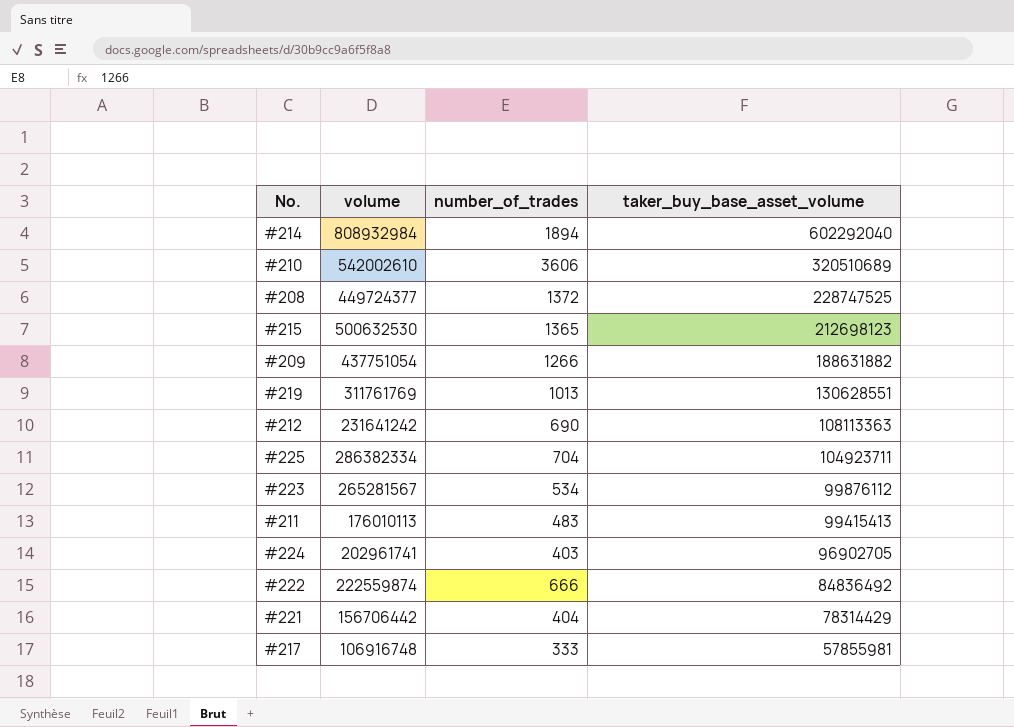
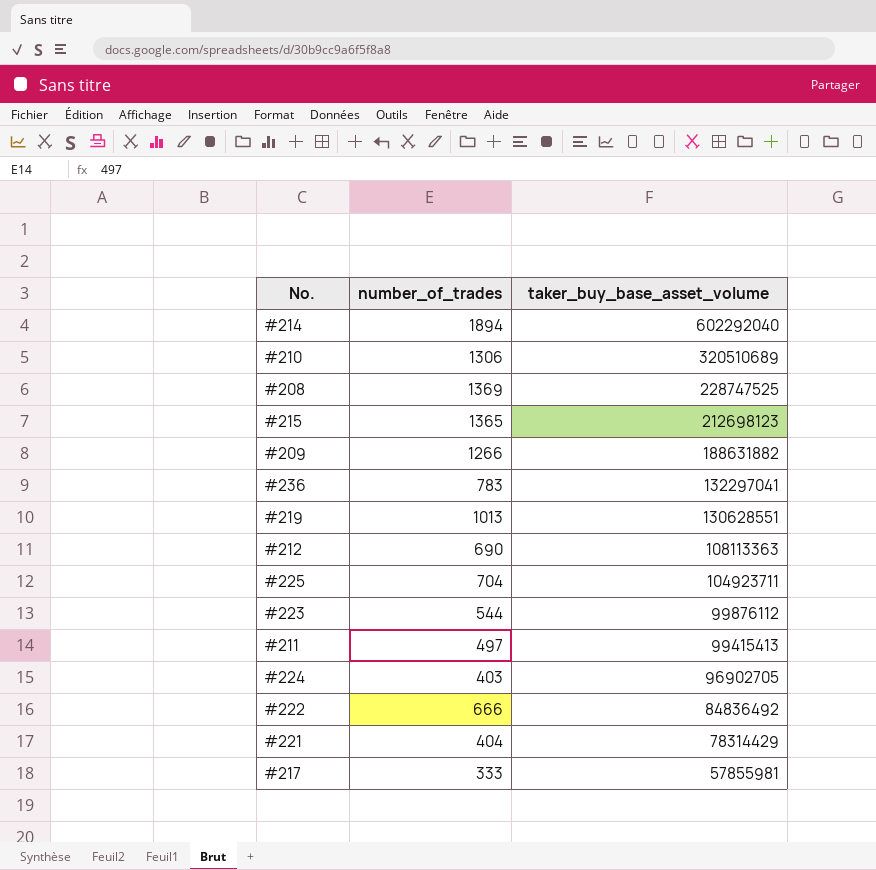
column volume | position: 2 -> none
#210 | number_of_trades: 3606 -> 1306
#208 | number_of_trades: 1372 -> 1369
row #236: none -> 783 | 132297041
#223 | number_of_trades: 534 -> 544
#211 | number_of_trades: 483 -> 497

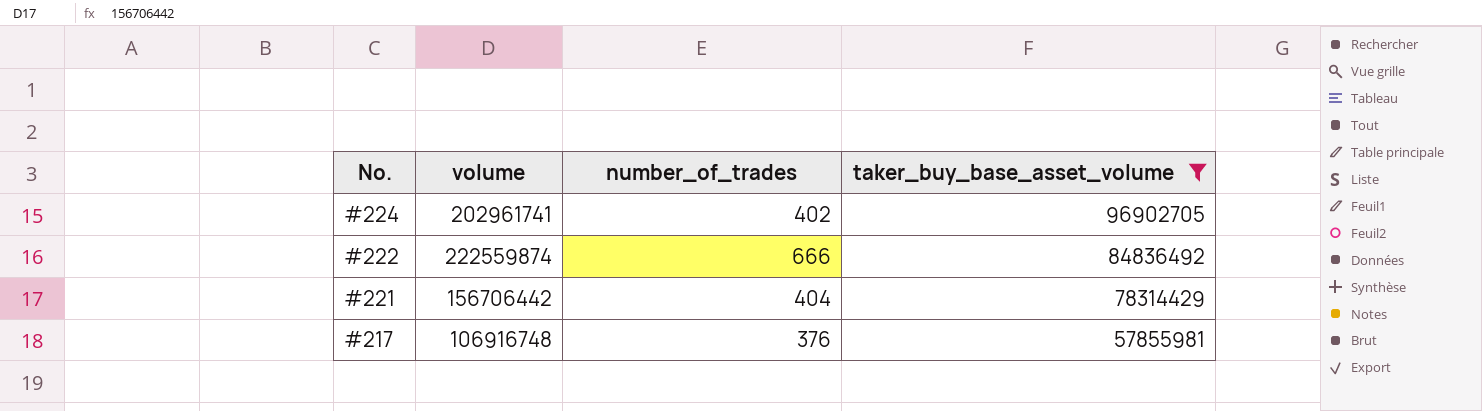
filter: none -> taker_buy_base_asset_volume <= 96902705
column volume | position: none -> 2
#224 | number_of_trades: 403 -> 402
#217 | number_of_trades: 333 -> 376

